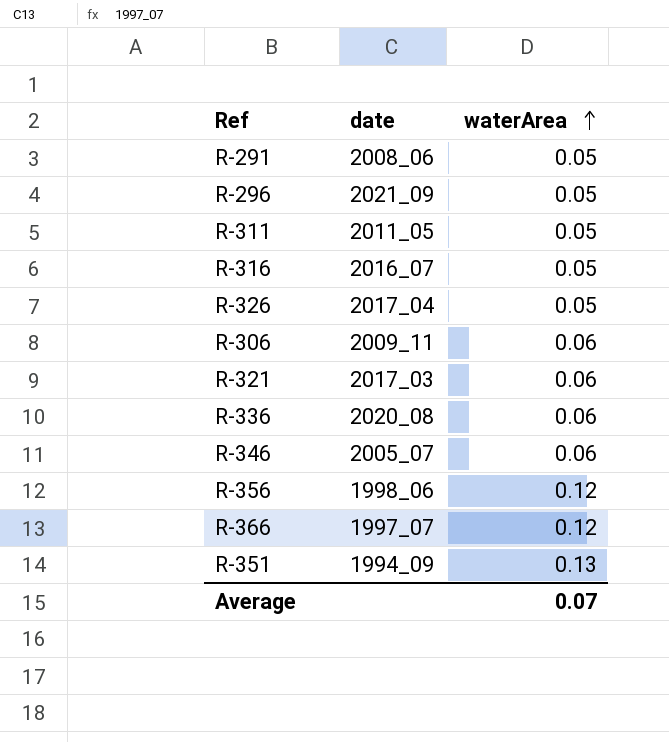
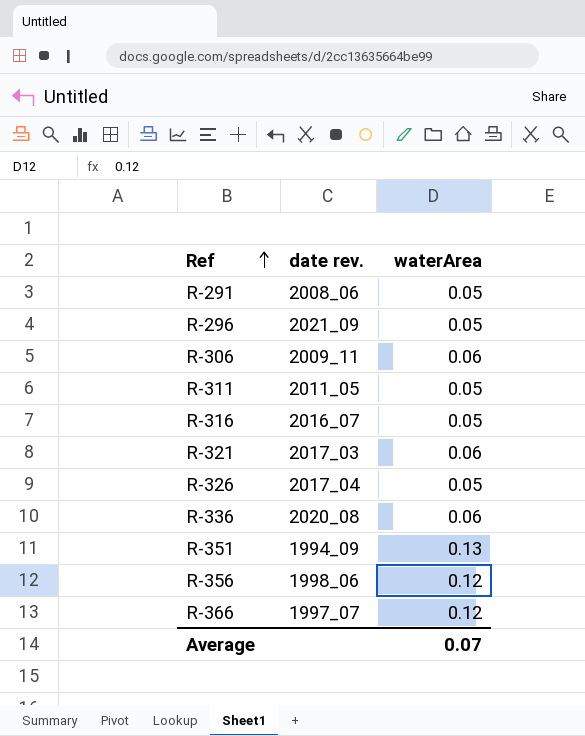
row order: waterArea ascending -> Ref ascending
column name: date -> date rev.
row R-346: 2005_07 | 0.06 -> none

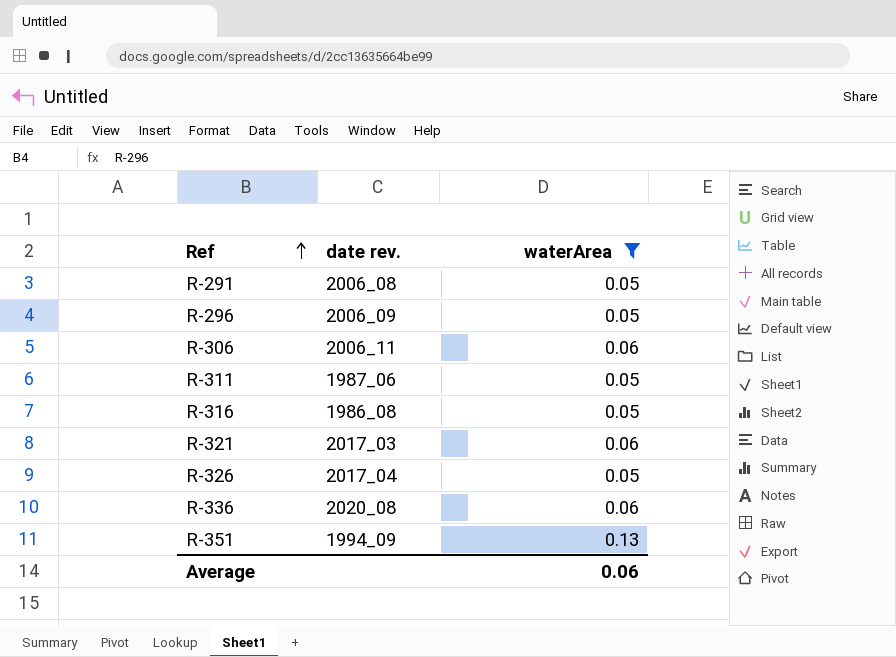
filter: none -> waterArea != 0.12
R-291 | date rev.: 2008_06 -> 2006_08
R-296 | date rev.: 2021_09 -> 2006_09
R-306 | date rev.: 2009_11 -> 2006_11
R-311 | date rev.: 2011_05 -> 1987_06
R-316 | date rev.: 2016_07 -> 1986_08
Average | waterArea: 0.07 -> 0.06

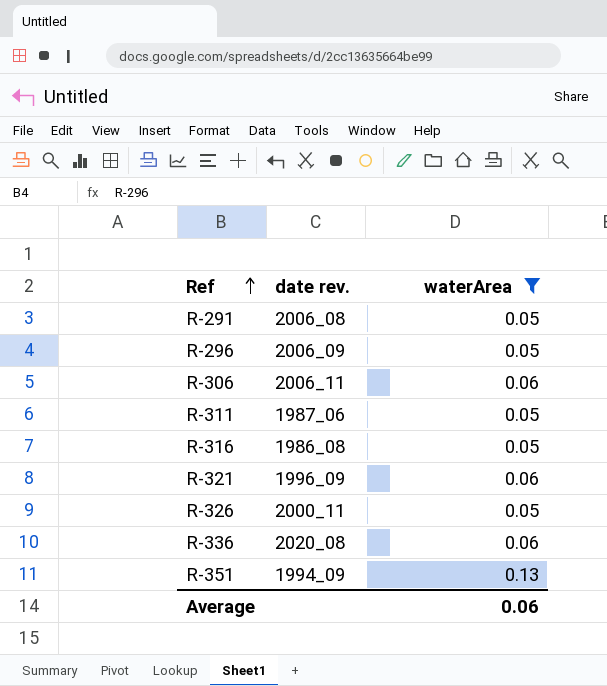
R-321 | date rev.: 2017_03 -> 1996_09
R-326 | date rev.: 2017_04 -> 2000_11

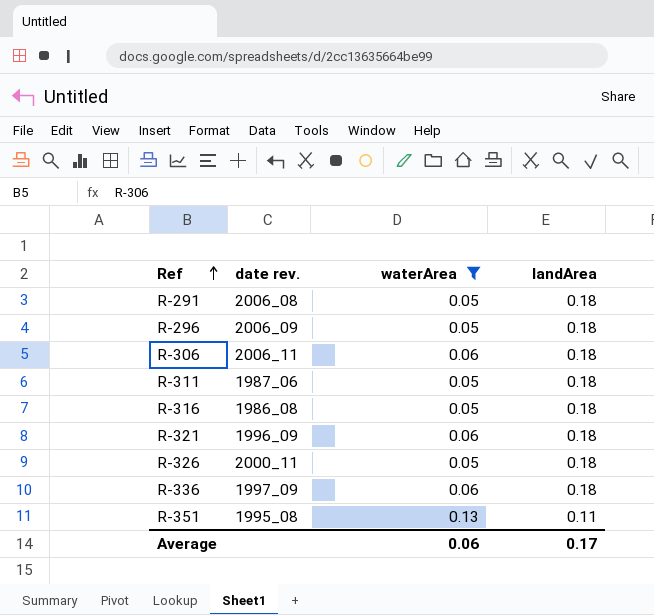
column landArea | position: none -> 4
R-336 | date rev.: 2020_08 -> 1997_09
R-351 | date rev.: 1994_09 -> 1995_08

